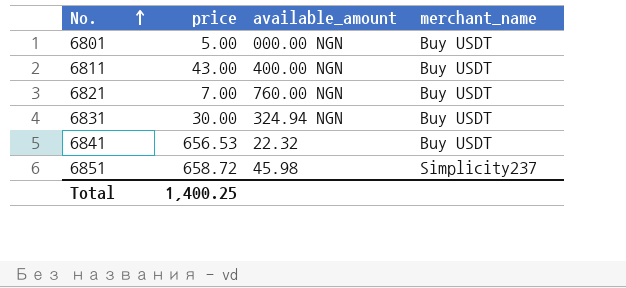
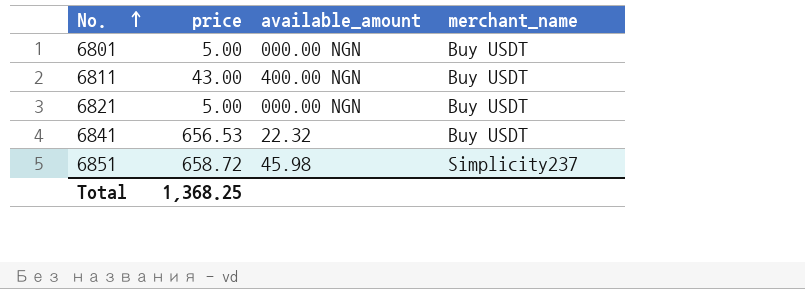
row 6831: 30.00 | 324.94 NGN | Buy USDT -> none
6821 | price: 7.00 -> 5.00
6821 | available_amount: 760.00 NGN -> 000.00 NGN
Total | price: 1,400.25 -> 1,368.25

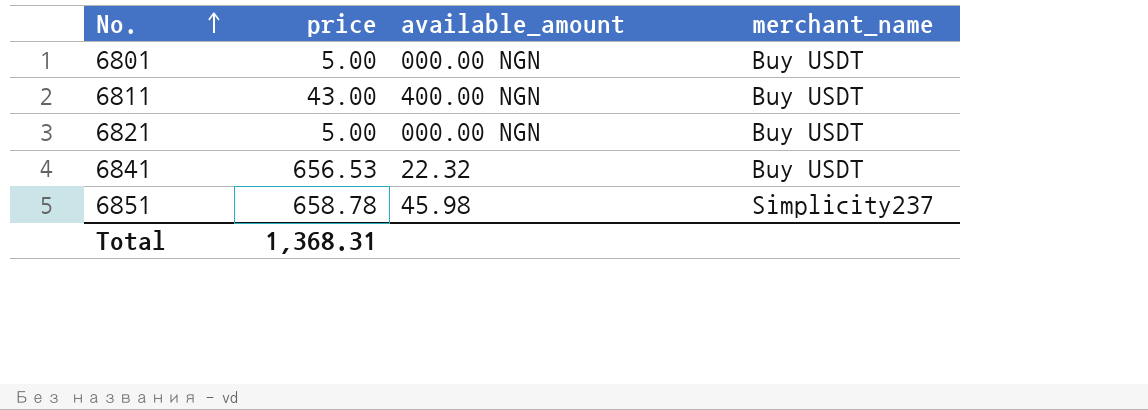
6851 | price: 658.72 -> 658.78
Total | price: 1,368.25 -> 1,368.31

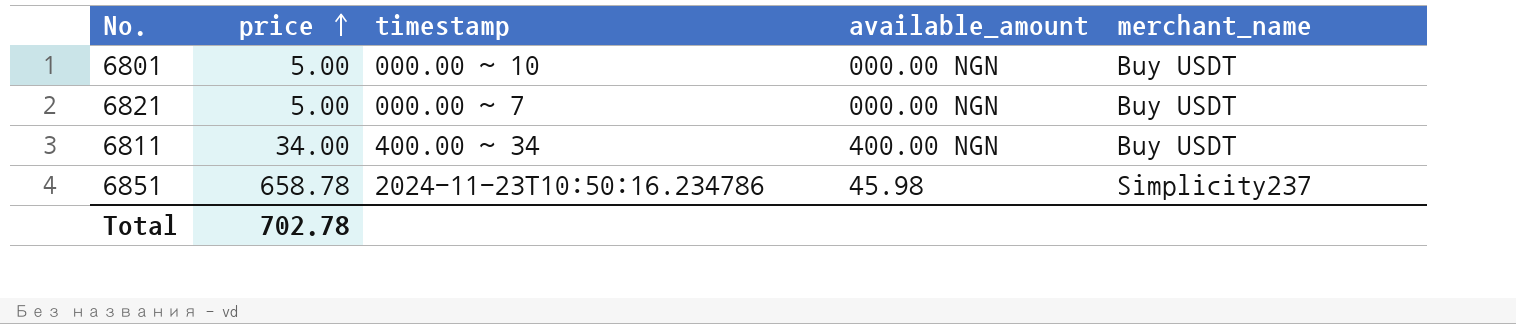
row order: No. ascending -> price ascending
column timestamp | position: none -> 3
row 6841: 656.53 | 22.32 | Buy USDT -> none
6811 | price: 43.00 -> 34.00
Total | price: 1,368.31 -> 702.78

